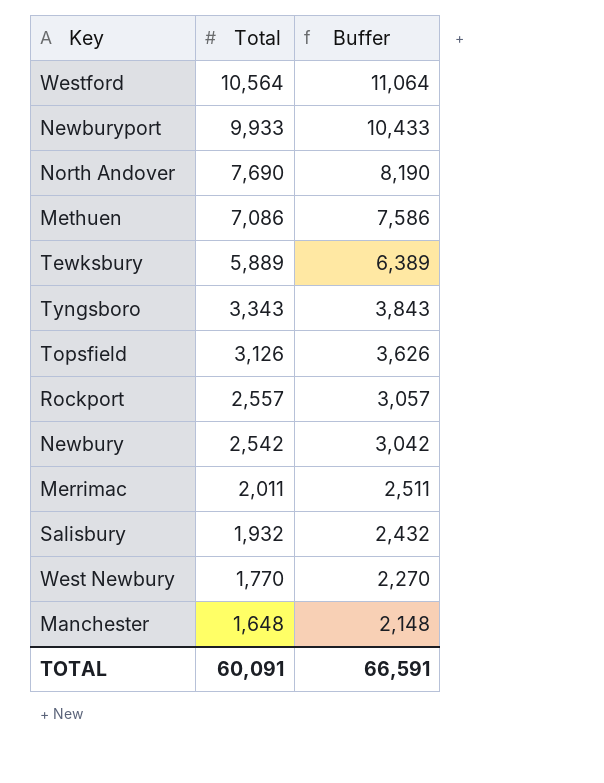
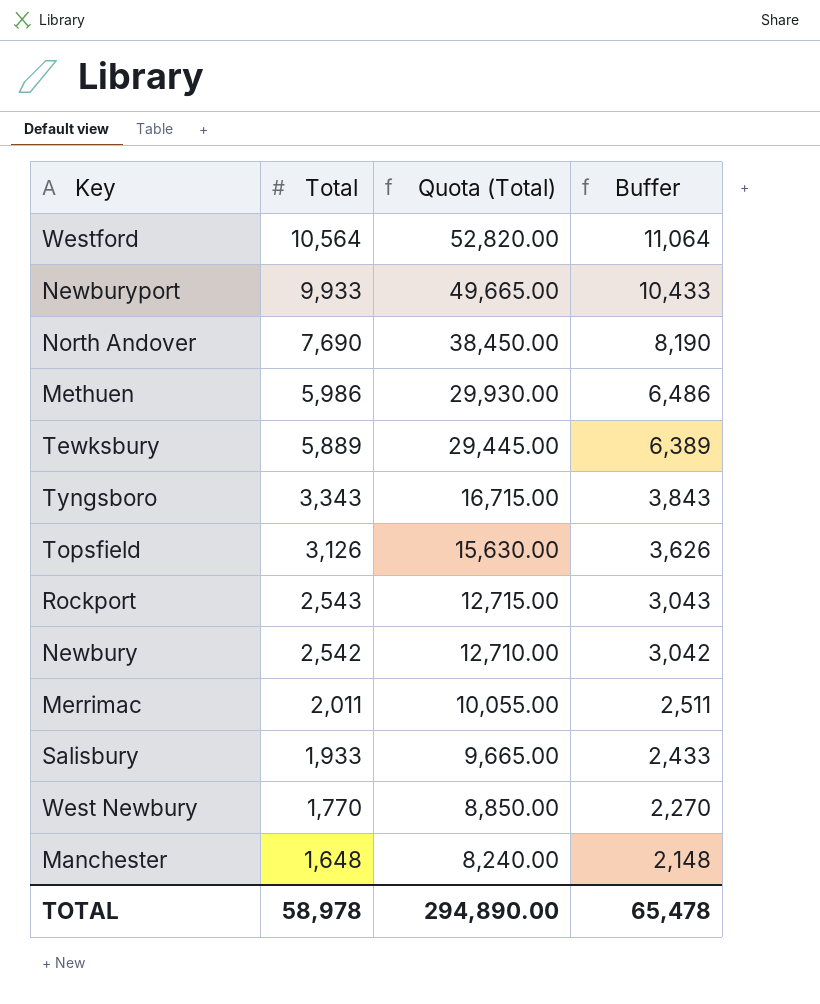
column Quota (Total) | formula: none -> [Total] * 5
Methuen | Total: 7,086 -> 5,986
Methuen | Buffer: 7,586 -> 6,486
Rockport | Total: 2,557 -> 2,543
Rockport | Buffer: 3,057 -> 3,043
Salisbury | Total: 1,932 -> 1,933
Salisbury | Buffer: 2,432 -> 2,433
TOTAL | Total: 60,091 -> 58,978
TOTAL | Buffer: 66,591 -> 65,478

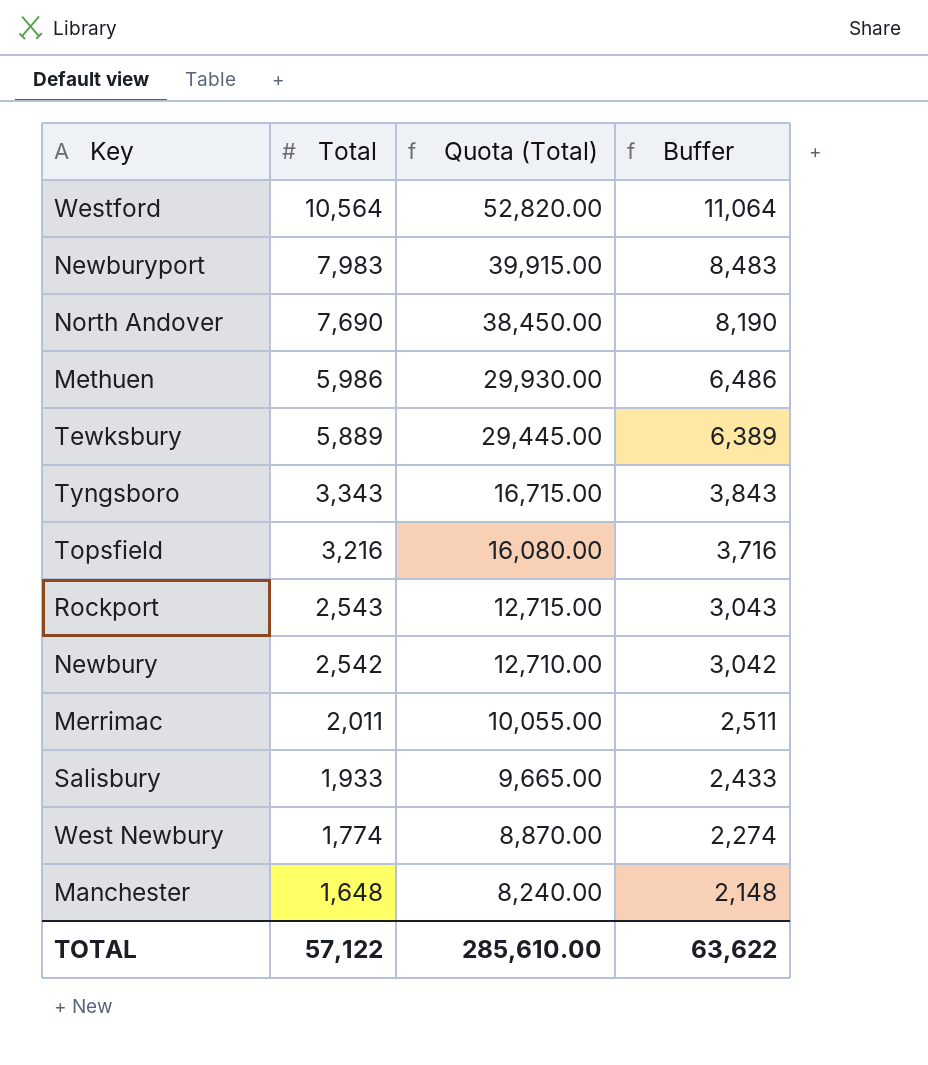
Newburyport | Total: 9,933 -> 7,983
Newburyport | Quota (Total): 49,665.00 -> 39,915.00
Newburyport | Buffer: 10,433 -> 8,483
Topsfield | Total: 3,126 -> 3,216
Topsfield | Quota (Total): 15,630.00 -> 16,080.00
Topsfield | Buffer: 3,626 -> 3,716
West Newbury | Total: 1,770 -> 1,774
West Newbury | Quota (Total): 8,850.00 -> 8,870.00
West Newbury | Buffer: 2,270 -> 2,274
TOTAL | Total: 58,978 -> 57,122
TOTAL | Quota (Total): 294,890.00 -> 285,610.00
TOTAL | Buffer: 65,478 -> 63,622

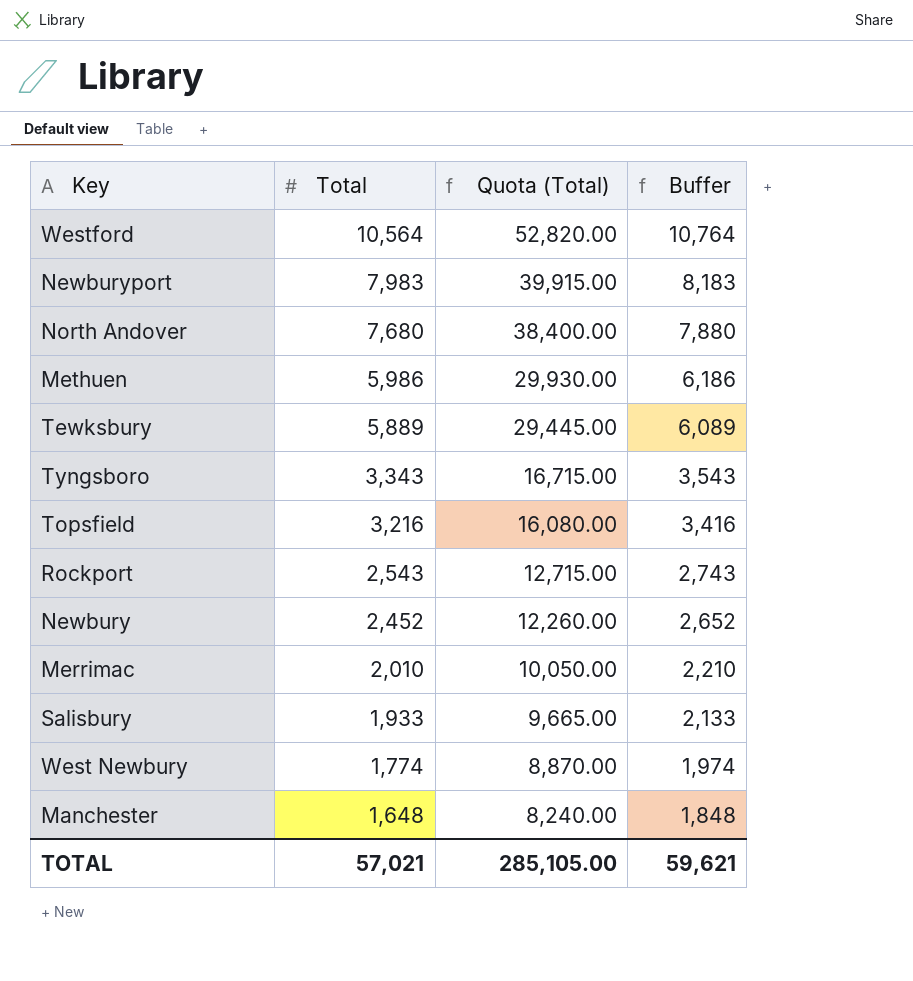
column Buffer | formula: [Total] + 500 -> [Total] + 200
North Andover | Total: 7,690 -> 7,680
North Andover | Quota (Total): 38,450.00 -> 38,400.00
Newbury | Total: 2,542 -> 2,452
Newbury | Quota (Total): 12,710.00 -> 12,260.00
Merrimac | Total: 2,011 -> 2,010
Merrimac | Quota (Total): 10,055.00 -> 10,050.00
TOTAL | Total: 57,122 -> 57,021
TOTAL | Quota (Total): 285,610.00 -> 285,105.00
TOTAL | Buffer: 63,622 -> 59,621

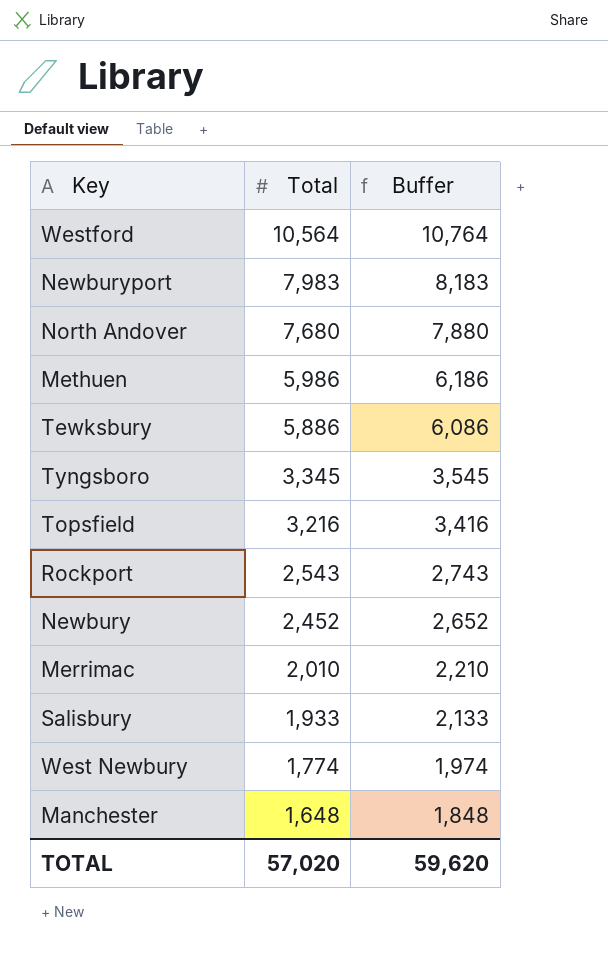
column Quota (Total) | formula: [Total] * 5 -> none
Tewksbury | Total: 5,889 -> 5,886
Tewksbury | Buffer: 6,089 -> 6,086
Tyngsboro | Total: 3,343 -> 3,345
Tyngsboro | Buffer: 3,543 -> 3,545
TOTAL | Total: 57,021 -> 57,020
TOTAL | Buffer: 59,621 -> 59,620

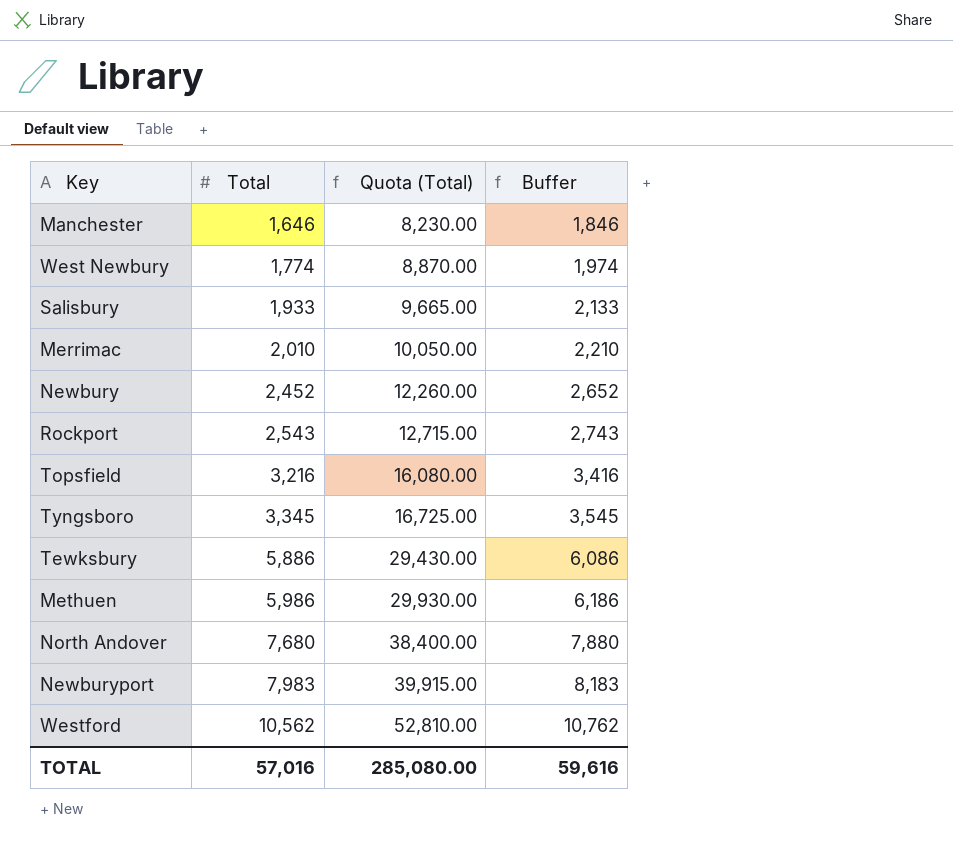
row order: Total descending -> Total ascending
column Quota (Total) | formula: none -> [Total] * 5
Manchester | Total: 1,648 -> 1,646
Manchester | Buffer: 1,848 -> 1,846
Westford | Total: 10,564 -> 10,562
Westford | Buffer: 10,764 -> 10,762
TOTAL | Total: 57,020 -> 57,016
TOTAL | Buffer: 59,620 -> 59,616

